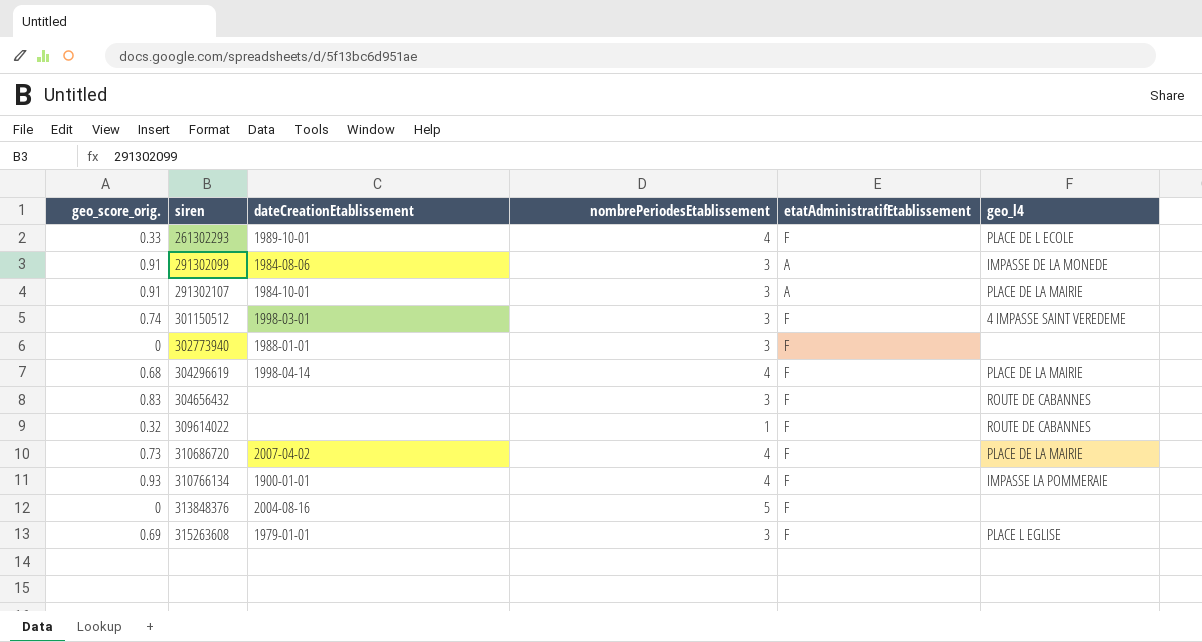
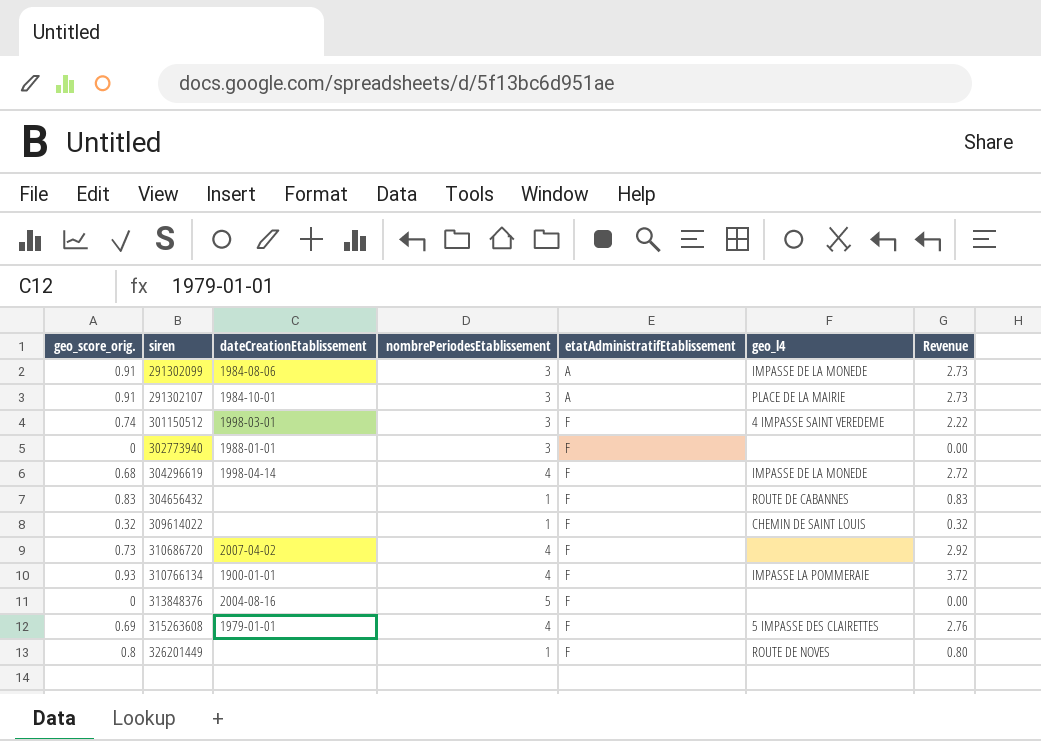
column Revenue | formula: none -> [geo_score_orig.] * [nombrePeriodesEtablissement]
row 261302293: 0.33 | 1989-10-01 | 4 | F | PLACE DE L ECOLE -> none
304296619 | geo_l4: PLACE DE LA MAIRIE -> IMPASSE DE LA MONEDE
304656432 | nombrePeriodesEtablissement: 3 -> 1
309614022 | geo_l4: ROUTE DE CABANNES -> CHEMIN DE SAINT LOUIS
310686720 | geo_l4: PLACE DE LA MAIRIE -> none
315263608 | nombrePeriodesEtablissement: 3 -> 4
315263608 | geo_l4: PLACE L EGLISE -> 5 IMPASSE DES CLAIRETTES
row 326201449: none -> 0.8 | none | 1 | F | ROUTE DE NOVES | 0.80

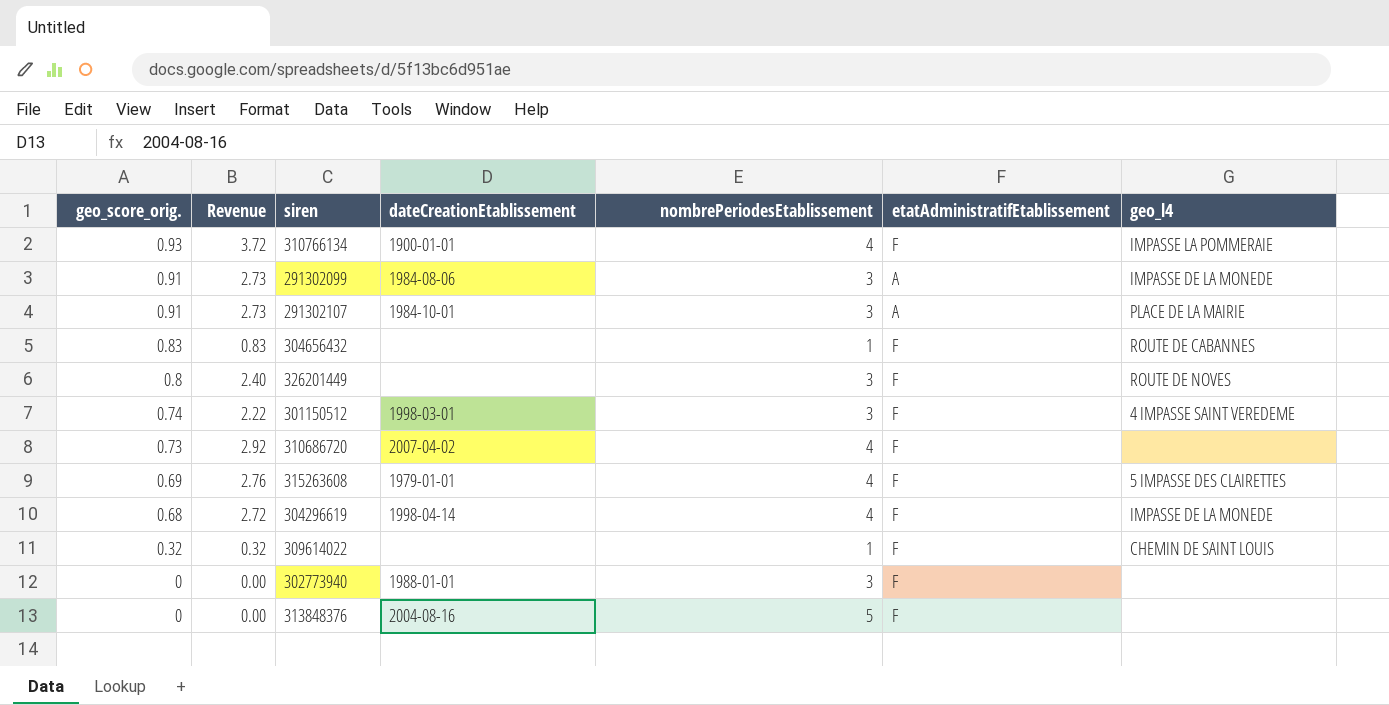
row order: siren ascending -> geo_score_orig. descending
column Revenue | position: 7 -> 2
326201449 | Revenue: 0.80 -> 2.40
326201449 | nombrePeriodesEtablissement: 1 -> 3

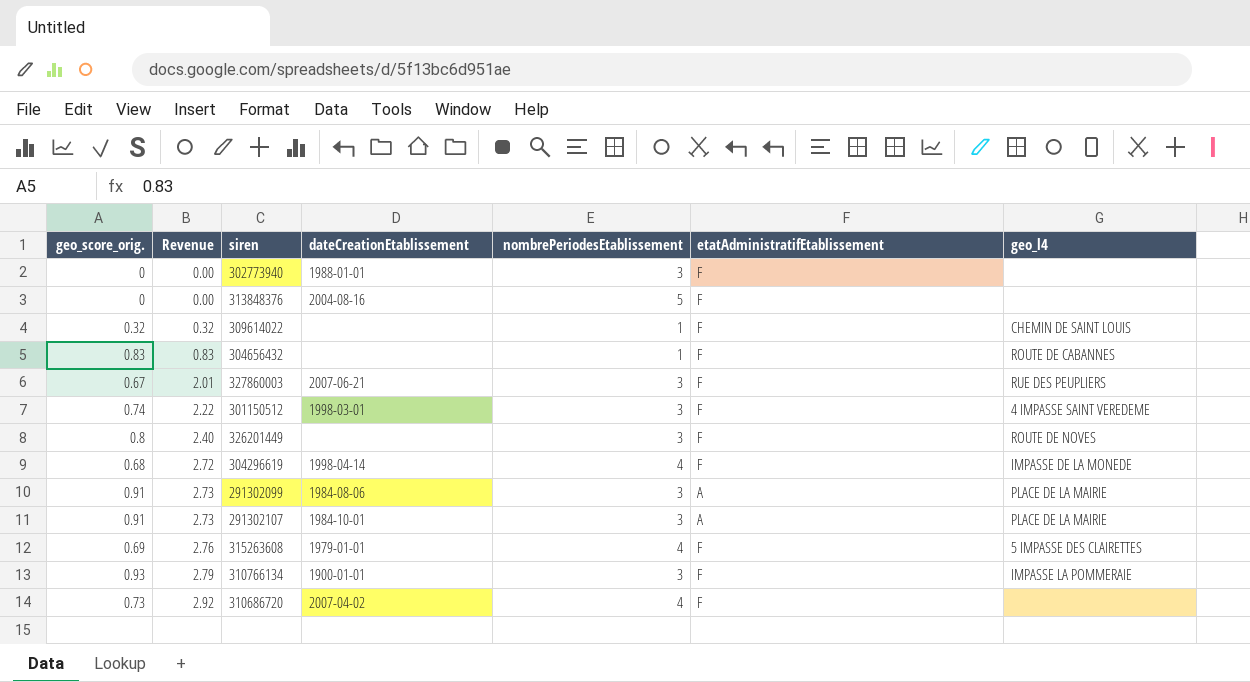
row order: geo_score_orig. descending -> Revenue ascending
row 327860003: none -> 0.67 | 2.01 | 2007-06-21 | 3 | F | RUE DES PEUPLIERS
291302099 | geo_l4: IMPASSE DE LA MONEDE -> PLACE DE LA MAIRIE
310766134 | Revenue: 3.72 -> 2.79
310766134 | nombrePeriodesEtablissement: 4 -> 3

